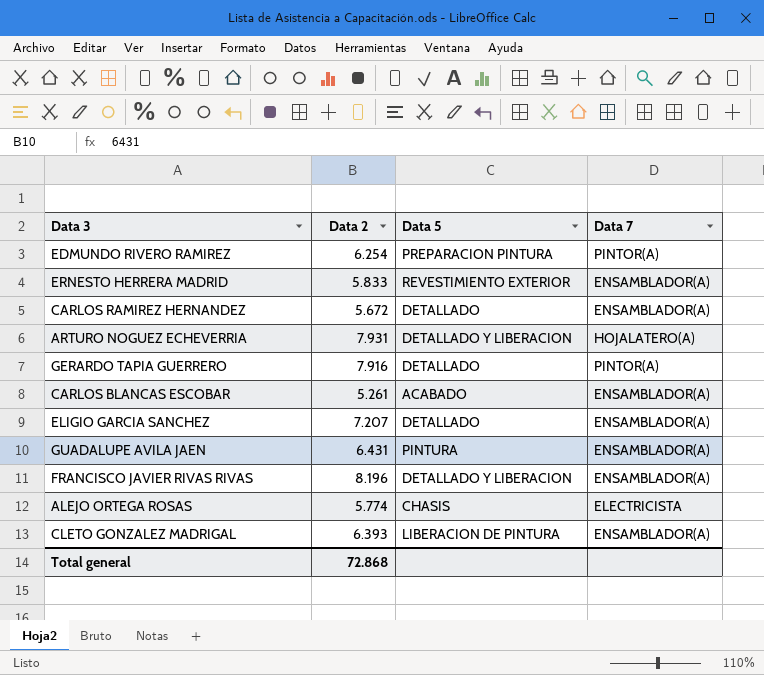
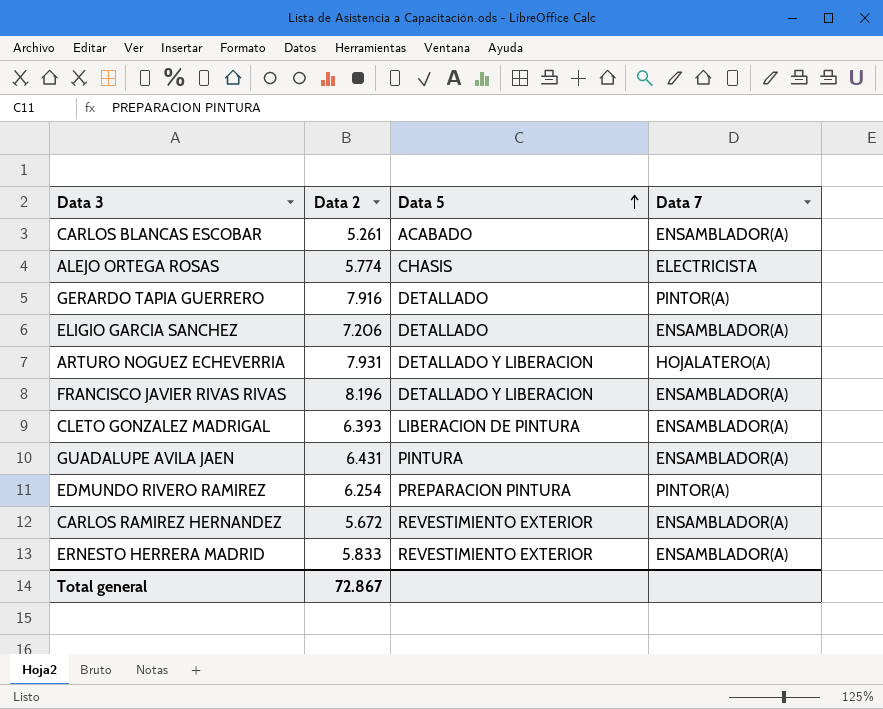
row order: none -> Data 5 ascending
ELIGIO GARCIA SANCHEZ | Data 2: 7.207 -> 7.206
CARLOS RAMIREZ HERNANDEZ | Data 5: DETALLADO -> REVESTIMIENTO EXTERIOR
Total general | Data 2: 72.868 -> 72.867

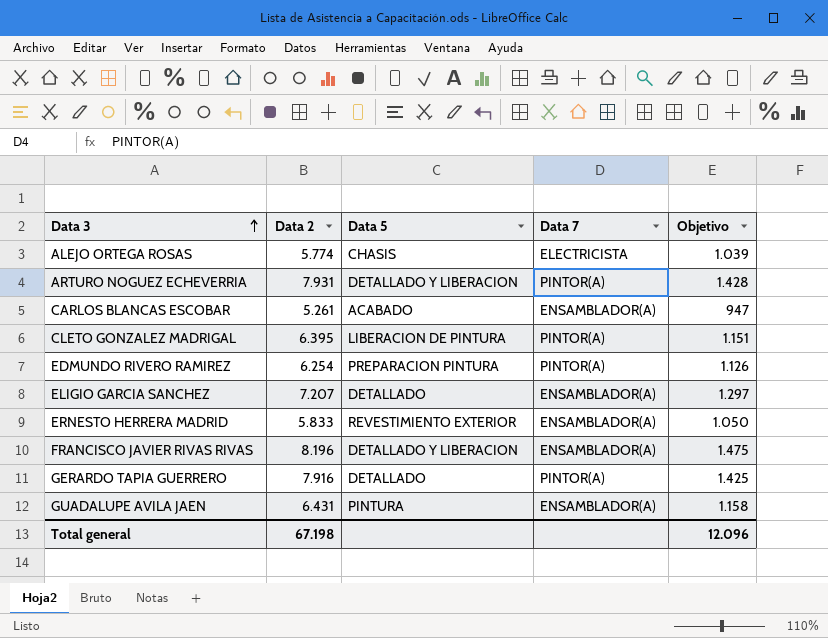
row order: Data 5 ascending -> Data 3 ascending
column Objetivo | formula: none -> [Data 2] * 0,18
row CARLOS RAMIREZ HERNANDEZ: 5.672 | REVESTIMIENTO EXTERIOR | ENSAMBLADOR(A) -> none
ARTURO NOGUEZ ECHEVERRIA | Data 7: HOJALATERO(A) -> PINTOR(A)
CLETO GONZALEZ MADRIGAL | Data 2: 6.393 -> 6.395
CLETO GONZALEZ MADRIGAL | Data 7: ENSAMBLADOR(A) -> PINTOR(A)
ELIGIO GARCIA SANCHEZ | Data 2: 7.206 -> 7.207
Total general | Data 2: 72.867 -> 67.198

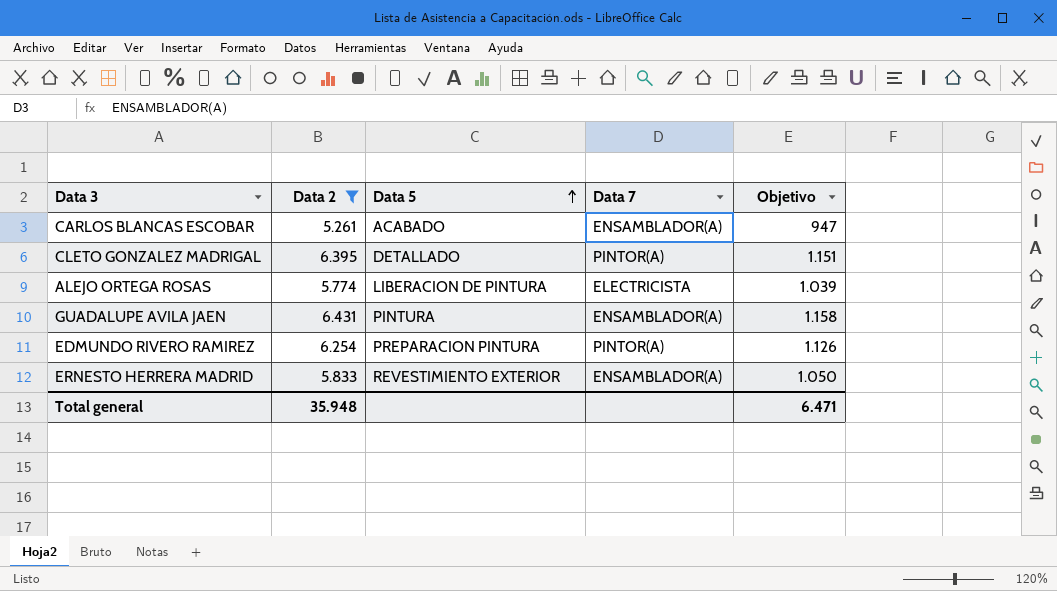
filter: none -> Data 2 <= 6.431
row order: Data 3 ascending -> Data 5 ascending
CLETO GONZALEZ MADRIGAL | Data 5: LIBERACION DE PINTURA -> DETALLADO
ALEJO ORTEGA ROSAS | Data 5: CHASIS -> LIBERACION DE PINTURA
Total general | Data 2: 67.198 -> 35.948
Total general | Objetivo: 12.096 -> 6.471

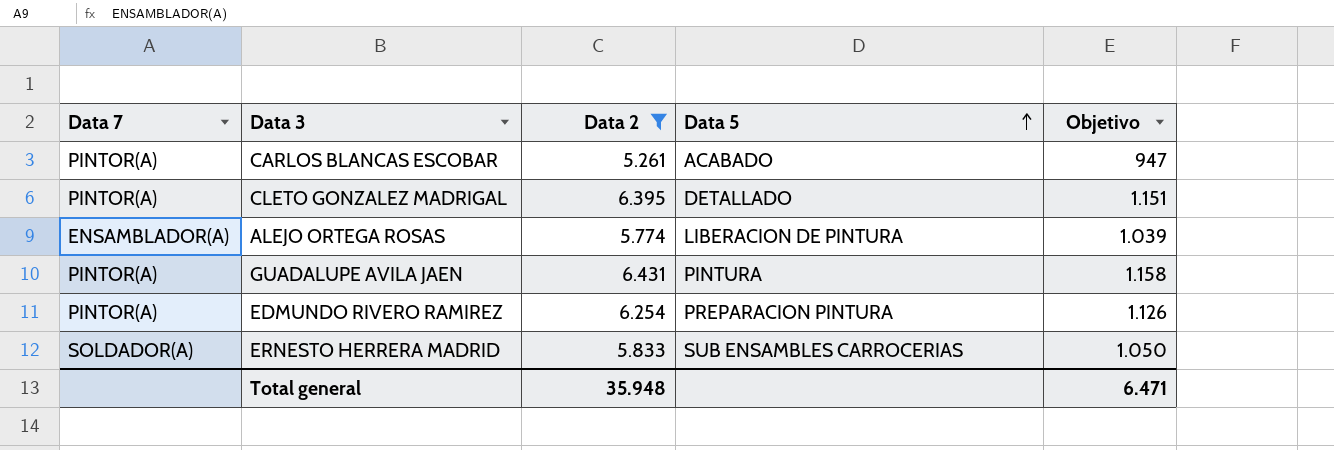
column Data 7 | position: 4 -> 1
CARLOS BLANCAS ESCOBAR | Data 7: ENSAMBLADOR(A) -> PINTOR(A)
ALEJO ORTEGA ROSAS | Data 7: ELECTRICISTA -> ENSAMBLADOR(A)
GUADALUPE AVILA JAEN | Data 7: ENSAMBLADOR(A) -> PINTOR(A)
ERNESTO HERRERA MADRID | Data 7: ENSAMBLADOR(A) -> SOLDADOR(A)
ERNESTO HERRERA MADRID | Data 5: REVESTIMIENTO EXTERIOR -> SUB ENSAMBLES CARROCERIAS

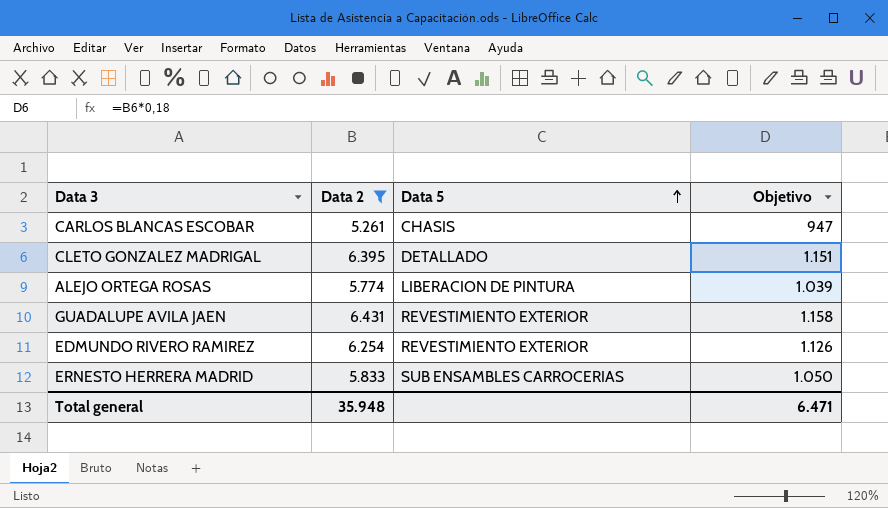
column Data 7 | position: 1 -> none
CARLOS BLANCAS ESCOBAR | Data 5: ACABADO -> CHASIS
GUADALUPE AVILA JAEN | Data 5: PINTURA -> REVESTIMIENTO EXTERIOR
EDMUNDO RIVERO RAMIREZ | Data 5: PREPARACION PINTURA -> REVESTIMIENTO EXTERIOR

